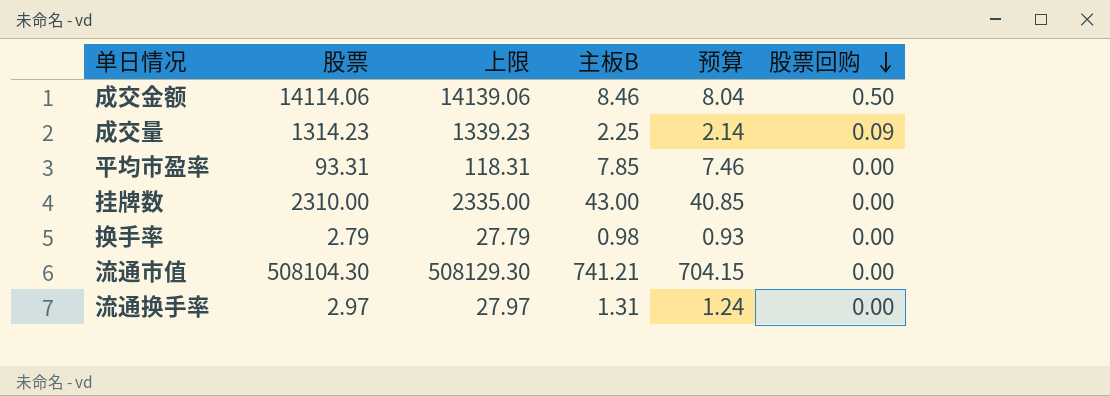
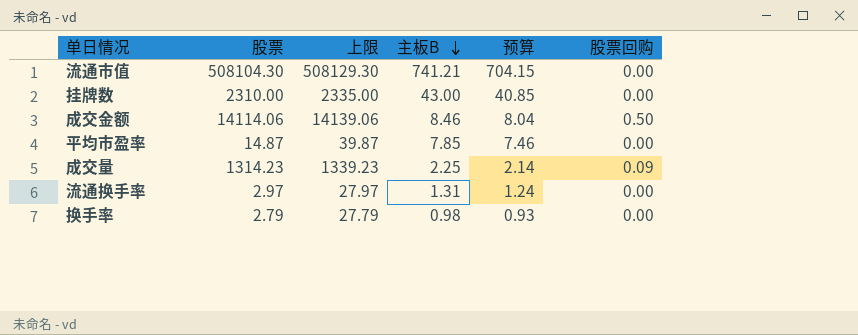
row order: 股票回购 descending -> 主板B descending
平均市盈率 | 股票: 93.31 -> 14.87
平均市盈率 | 上限: 118.31 -> 39.87

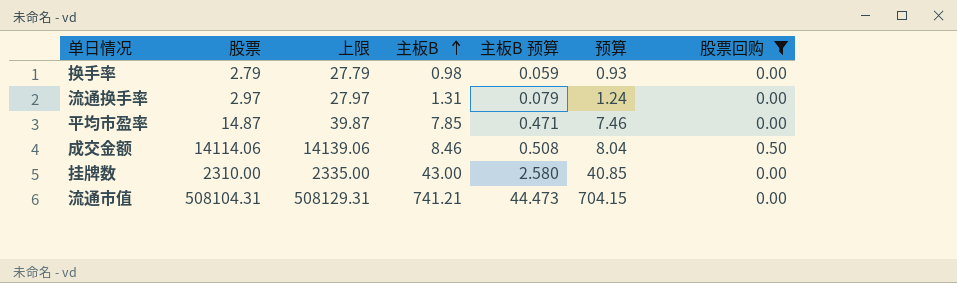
filter: none -> 股票回购 != 0.09
row order: 主板B descending -> 主板B ascending
column 主板B 预算 | formula: none -> [主板B] * 0.06
流通市值 | 股票: 508104.30 -> 508104.31
流通市值 | 上限: 508129.30 -> 508129.31

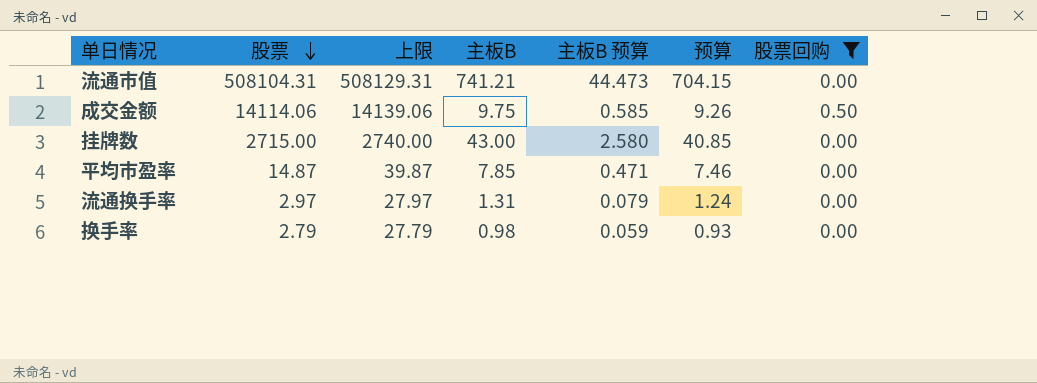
row order: 主板B ascending -> 股票 descending
成交金额 | 主板B: 8.46 -> 9.75
成交金额 | 主板B 预算: 0.508 -> 0.585
成交金额 | 预算: 8.04 -> 9.26
挂牌数 | 股票: 2310.00 -> 2715.00
挂牌数 | 上限: 2335.00 -> 2740.00

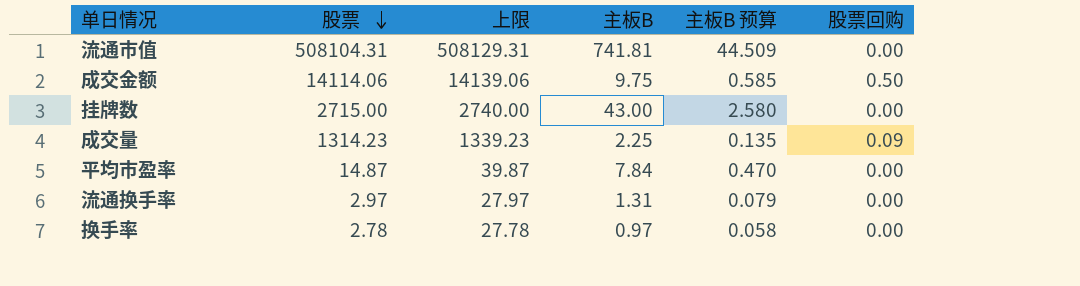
filter: 股票回购 != 0.09 -> none
column 预算 | formula: [主板B] * 0.95 -> none
流通市值 | 主板B: 741.21 -> 741.81
流通市值 | 主板B 预算: 44.473 -> 44.509
平均市盈率 | 主板B: 7.85 -> 7.84
平均市盈率 | 主板B 预算: 0.471 -> 0.470
换手率 | 股票: 2.79 -> 2.78
换手率 | 上限: 27.79 -> 27.78
换手率 | 主板B: 0.98 -> 0.97
换手率 | 主板B 预算: 0.059 -> 0.058

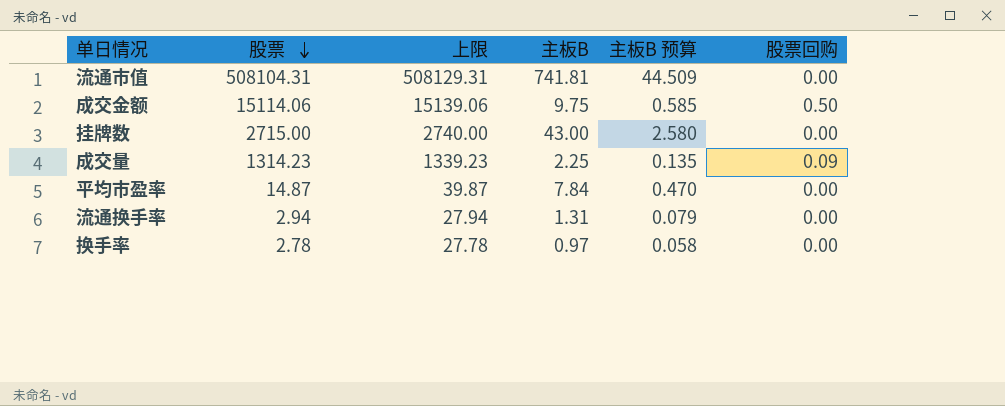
成交金额 | 股票: 14114.06 -> 15114.06
成交金额 | 上限: 14139.06 -> 15139.06
流通换手率 | 股票: 2.97 -> 2.94
流通换手率 | 上限: 27.97 -> 27.94

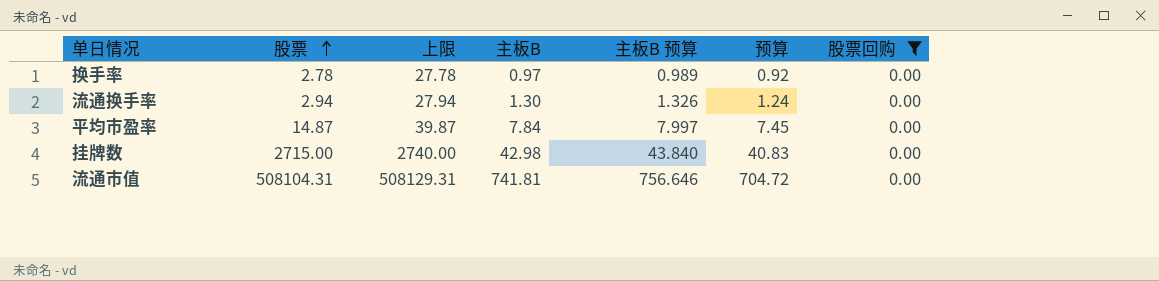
filter: none -> 股票回购 = 0.00
row order: 股票 descending -> 股票 ascending
column 主板B 预算 | formula: [主板B] * 0.06 -> [主板B] * 1.02
column 预算 | formula: none -> [主板B] * 0.95
流通换手率 | 主板B: 1.31 -> 1.30
挂牌数 | 主板B: 43.00 -> 42.98

